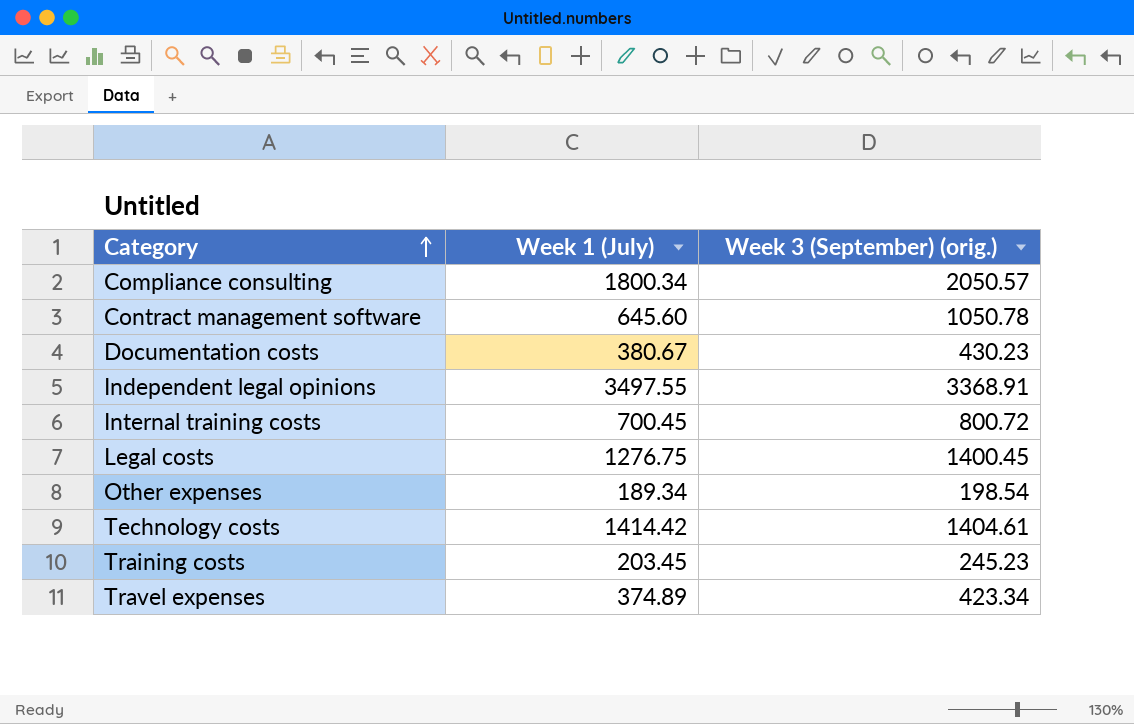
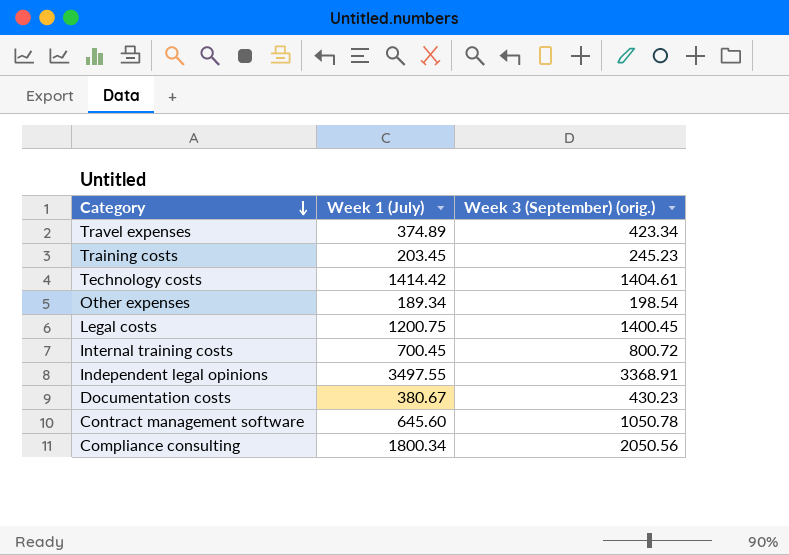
row order: Category ascending -> Category descending
Legal costs | Week 1 (July): 1276.75 -> 1200.75
Compliance consulting | Week 3 (September) (orig.): 2050.57 -> 2050.56

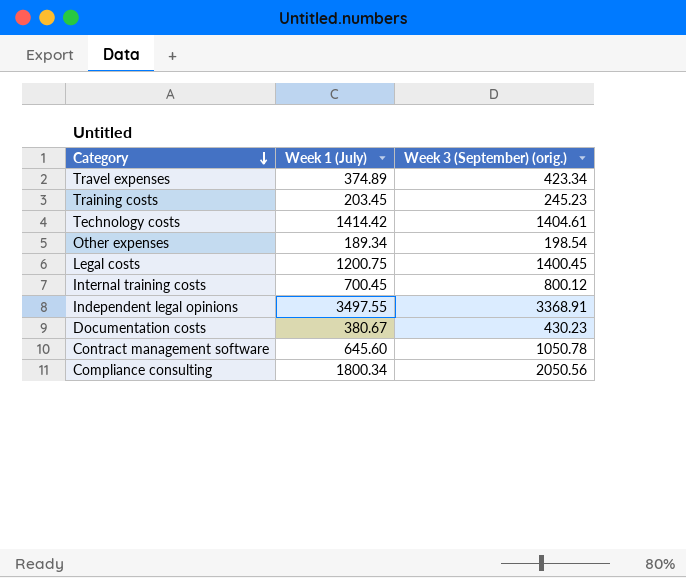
Internal training costs | Week 3 (September) (orig.): 800.72 -> 800.12

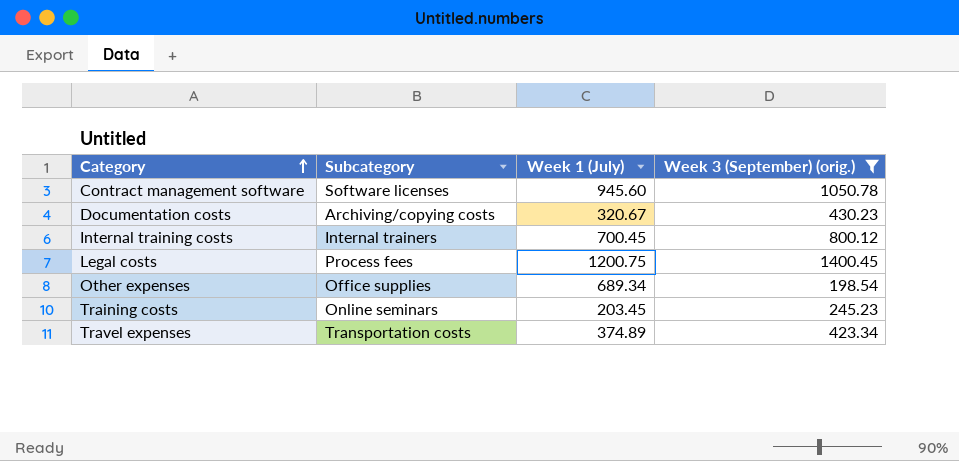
filter: none -> Week 3 (September) (orig.) <= 1400.45
row order: Category descending -> Category ascending
column Subcategory | position: none -> 2
Contract management software | Week 1 (July): 645.60 -> 945.60
Documentation costs | Week 1 (July): 380.67 -> 320.67
Other expenses | Week 1 (July): 189.34 -> 689.34

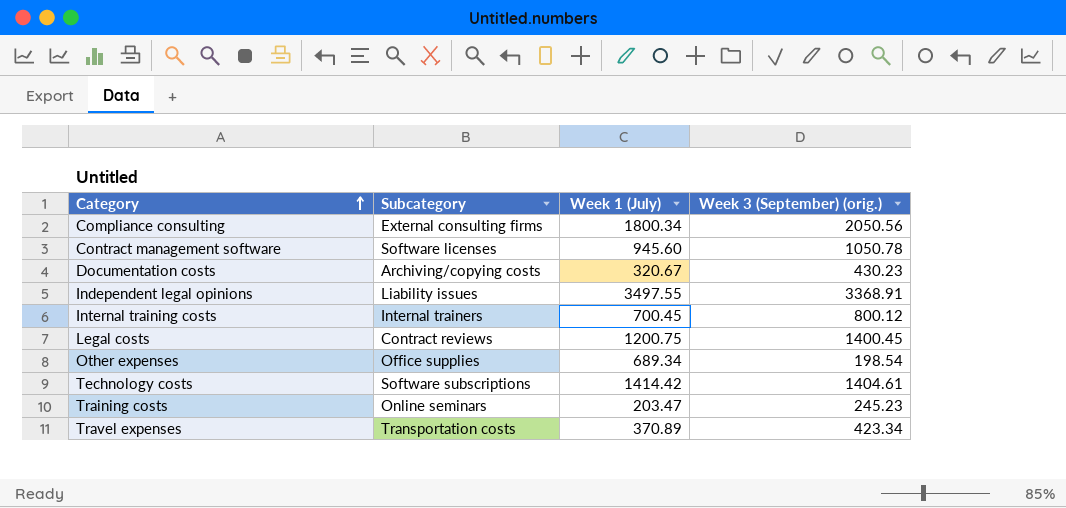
filter: Week 3 (September) (orig.) <= 1400.45 -> none
Legal costs | Subcategory: Process fees -> Contract reviews
Training costs | Week 1 (July): 203.45 -> 203.47
Travel expenses | Week 1 (July): 374.89 -> 370.89

